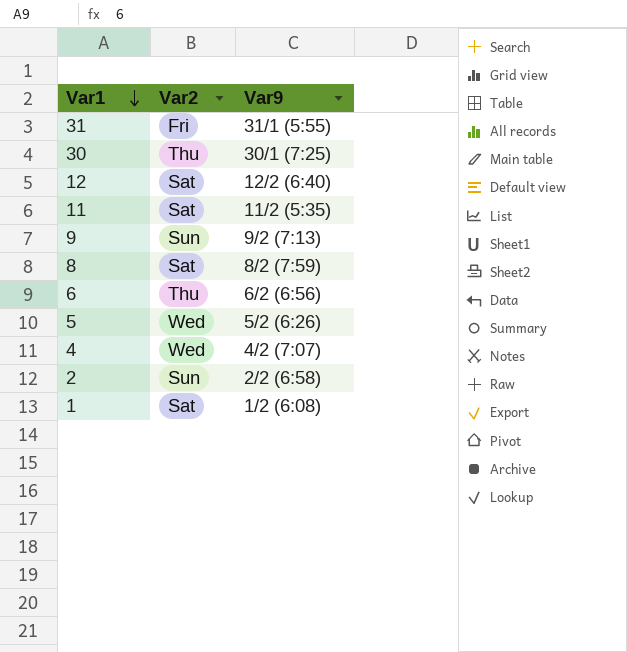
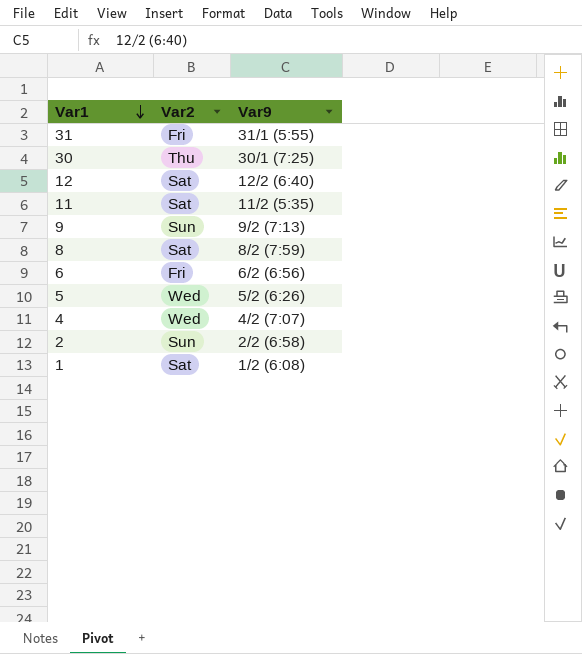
6 | Var2: Thu -> Fri

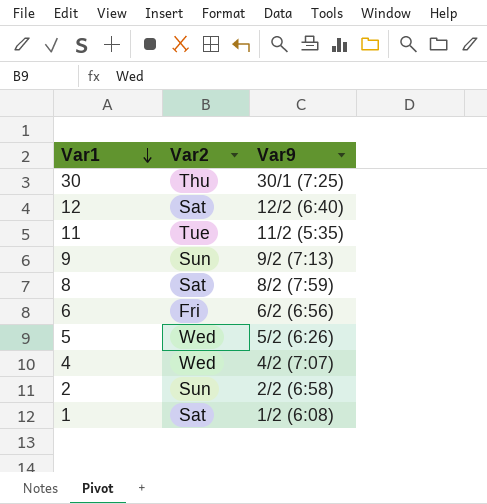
row 31: Fri | 31/1 (5:55) -> none
11 | Var2: Sat -> Tue

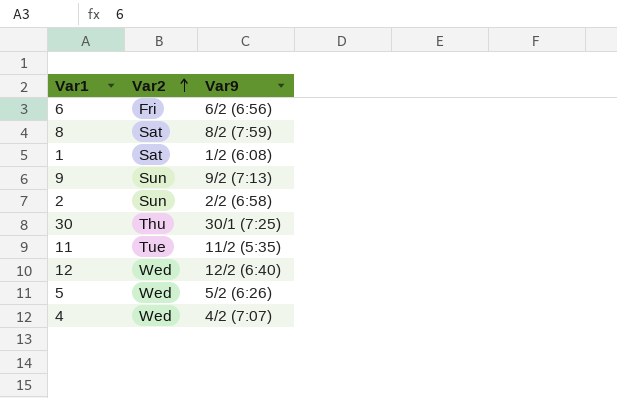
row order: Var1 descending -> Var2 ascending
12 | Var2: Sat -> Wed

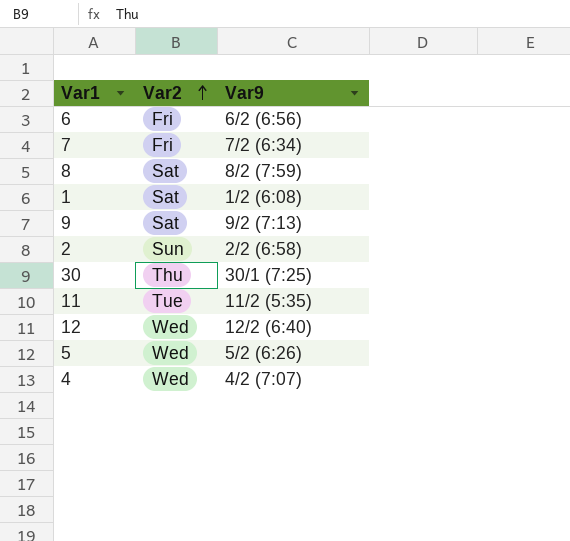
row 7: none -> Fri | 7/2 (6:34)
9 | Var2: Sun -> Sat

